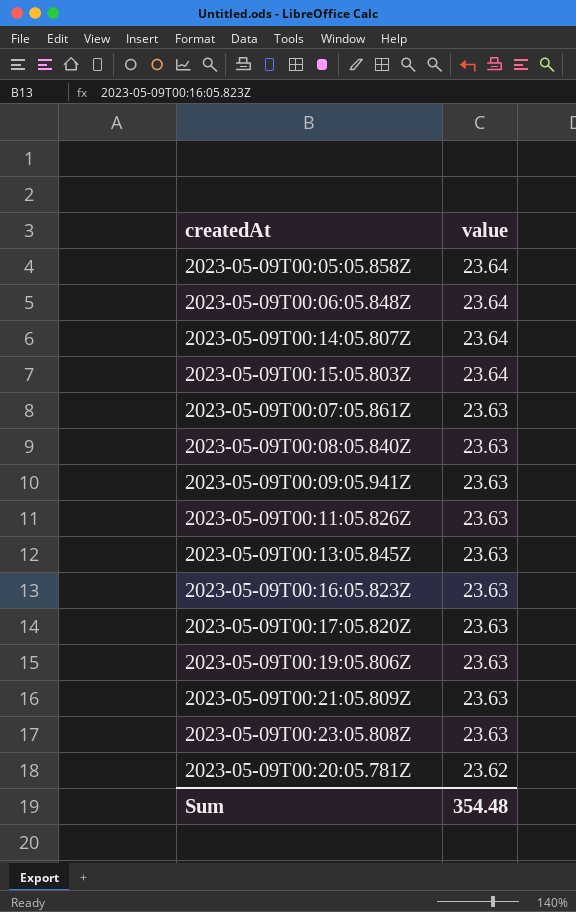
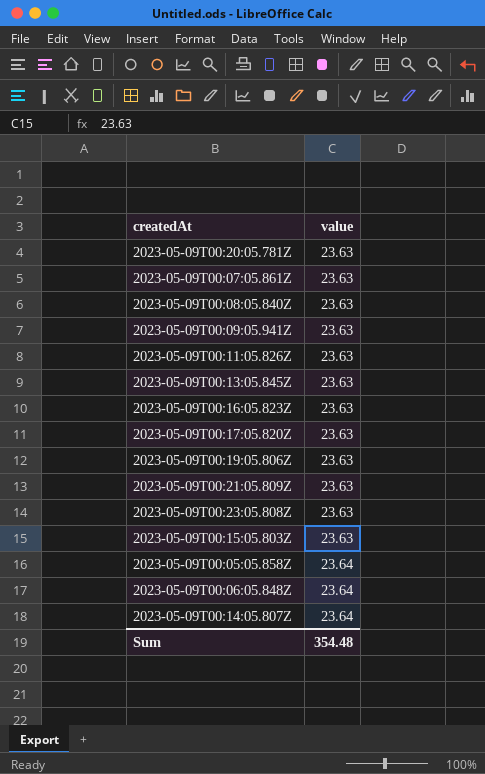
row order: value descending -> value ascending
2023-05-09T00:20:05.781Z | value: 23.62 -> 23.63
2023-05-09T00:15:05.803Z | value: 23.64 -> 23.63

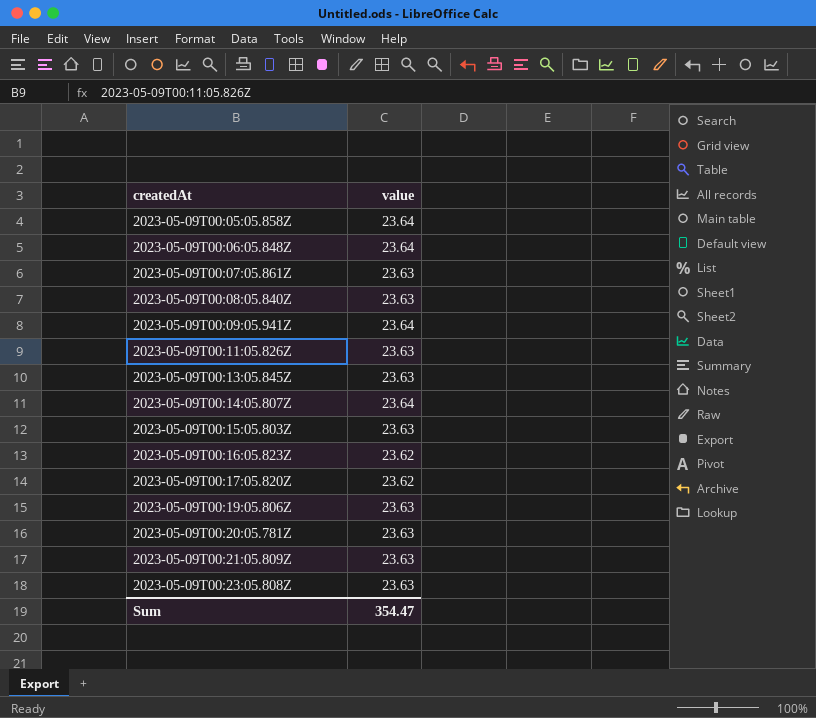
row order: value ascending -> createdAt ascending
2023-05-09T00:09:05.941Z | value: 23.63 -> 23.64
2023-05-09T00:16:05.823Z | value: 23.63 -> 23.62
2023-05-09T00:17:05.820Z | value: 23.63 -> 23.62
Sum | value: 354.48 -> 354.47

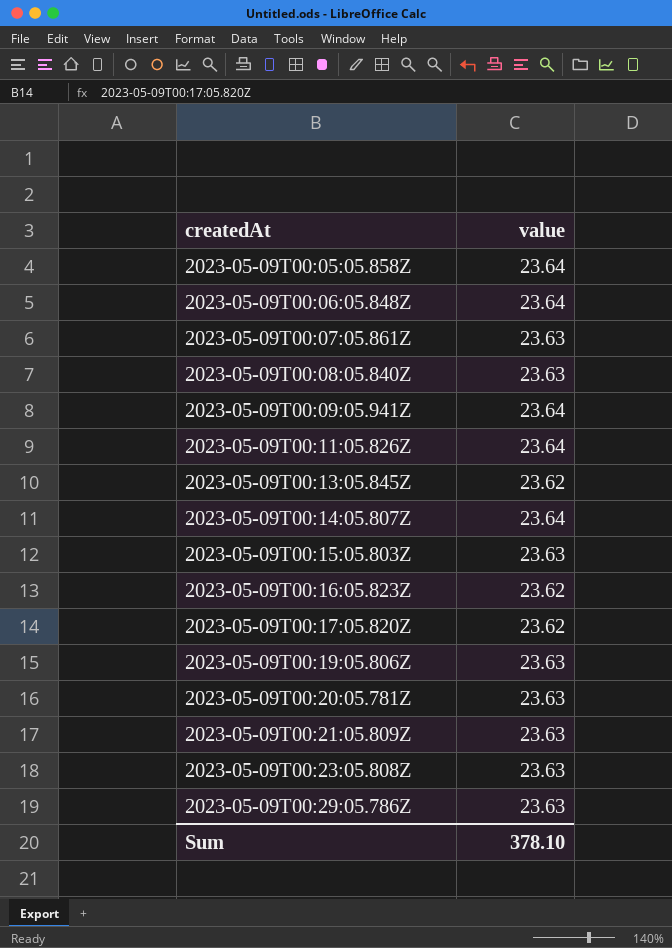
2023-05-09T00:11:05.826Z | value: 23.63 -> 23.64
2023-05-09T00:13:05.845Z | value: 23.63 -> 23.62
row 2023-05-09T00:29:05.786Z: none -> 23.63
Sum | value: 354.47 -> 378.10

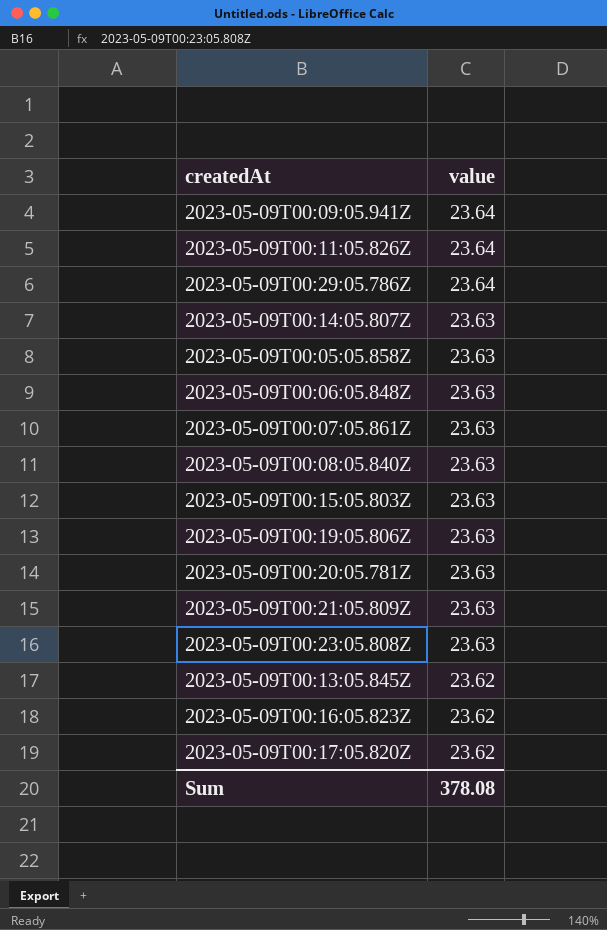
row order: createdAt ascending -> value descending
2023-05-09T00:29:05.786Z | value: 23.63 -> 23.64
2023-05-09T00:14:05.807Z | value: 23.64 -> 23.63
2023-05-09T00:05:05.858Z | value: 23.64 -> 23.63
2023-05-09T00:06:05.848Z | value: 23.64 -> 23.63
Sum | value: 378.10 -> 378.08

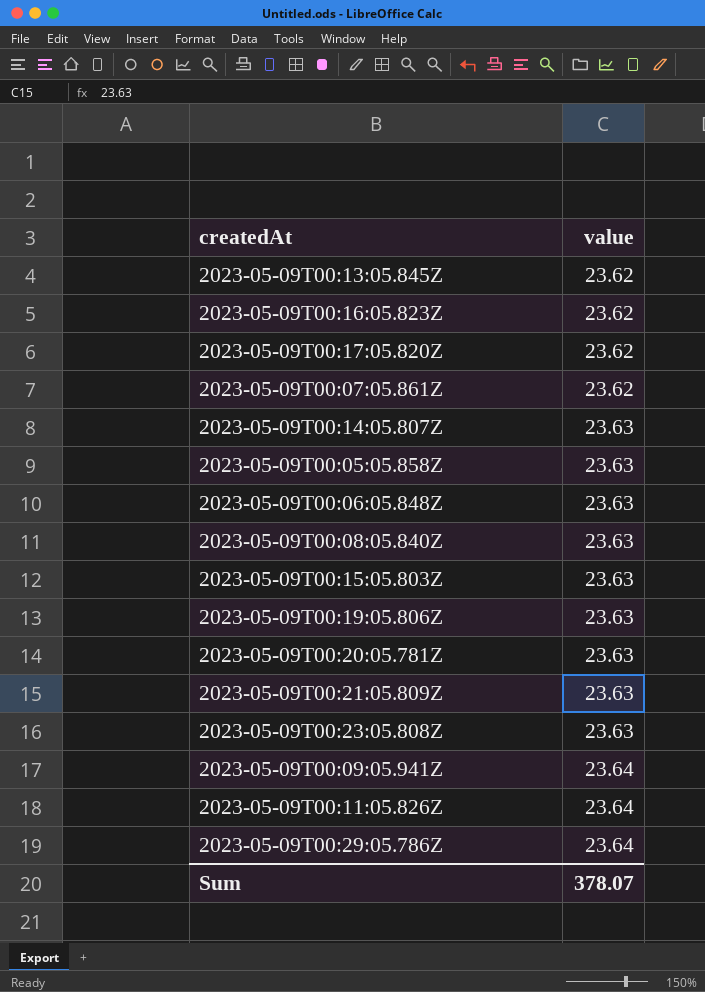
row order: value descending -> value ascending
2023-05-09T00:07:05.861Z | value: 23.63 -> 23.62
Sum | value: 378.08 -> 378.07

